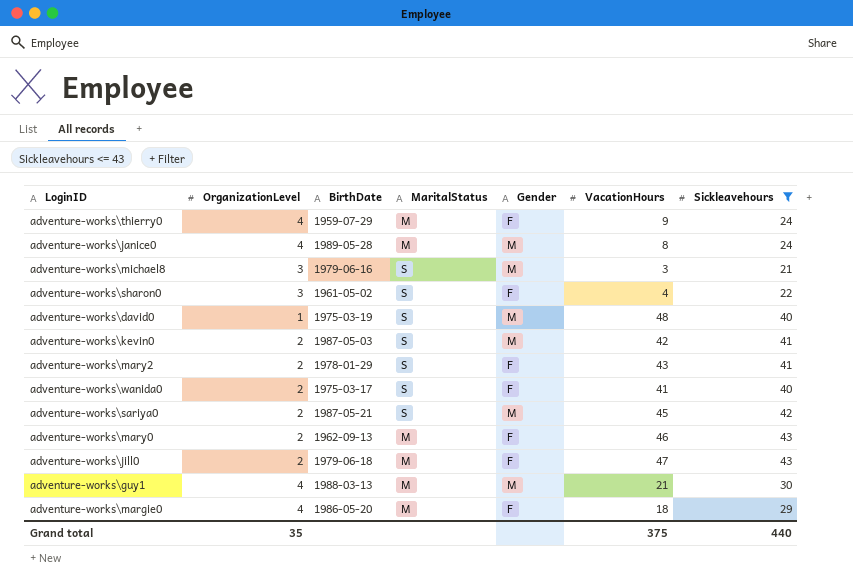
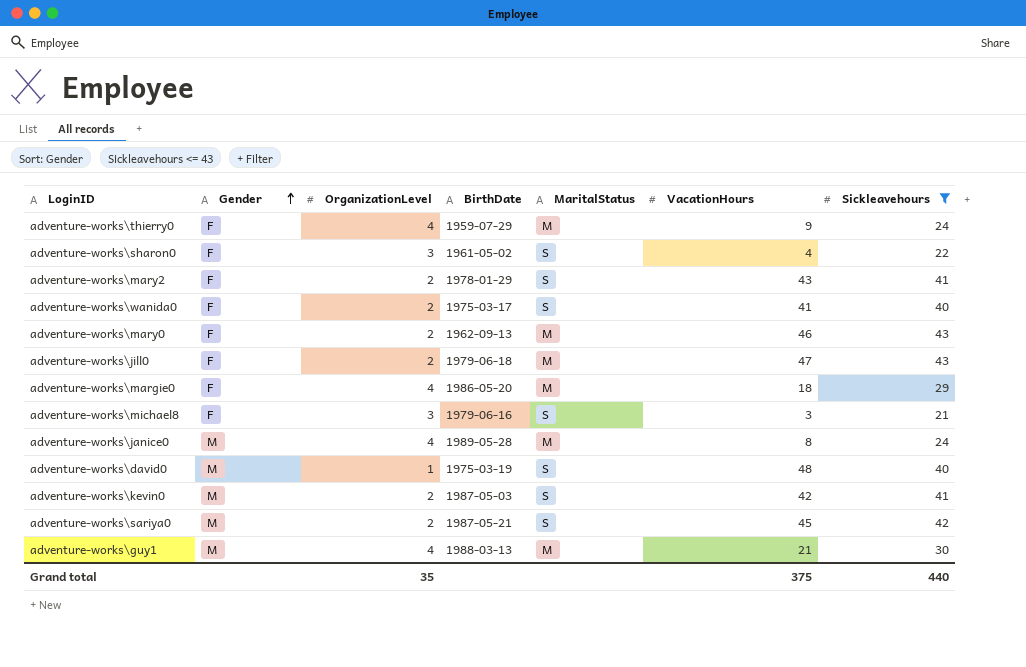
row order: none -> Gender ascending
column Gender | position: 5 -> 2
adventure-works\michael8 | Gender: M -> F

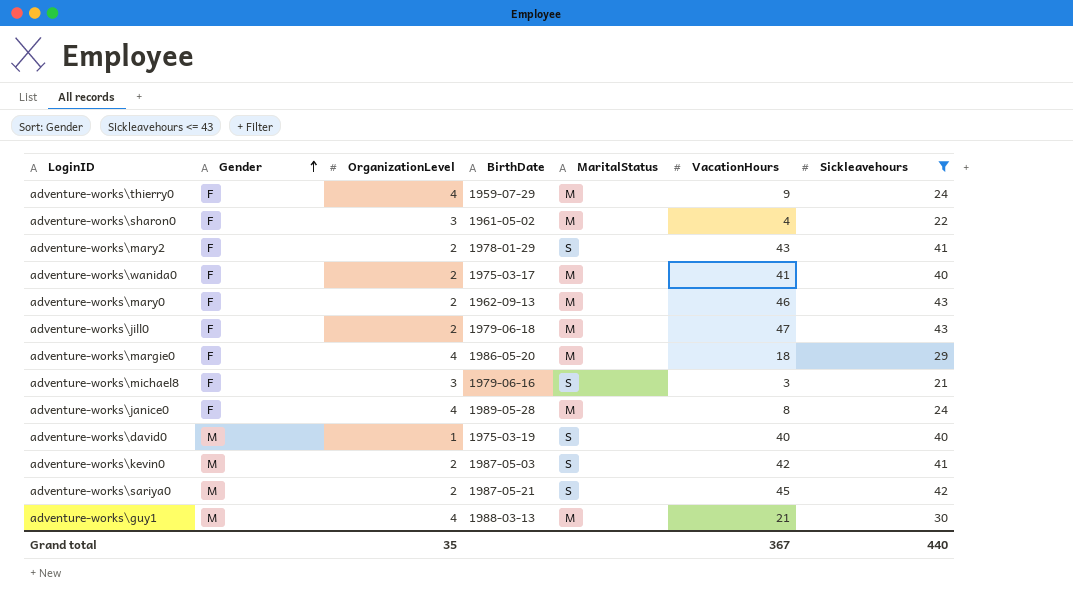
adventure-works\sharon0 | MaritalStatus: S -> M
adventure-works\wanida0 | MaritalStatus: S -> M
adventure-works\janice0 | Gender: M -> F
adventure-works\david0 | VacationHours: 48 -> 40
Grand total | VacationHours: 375 -> 367

